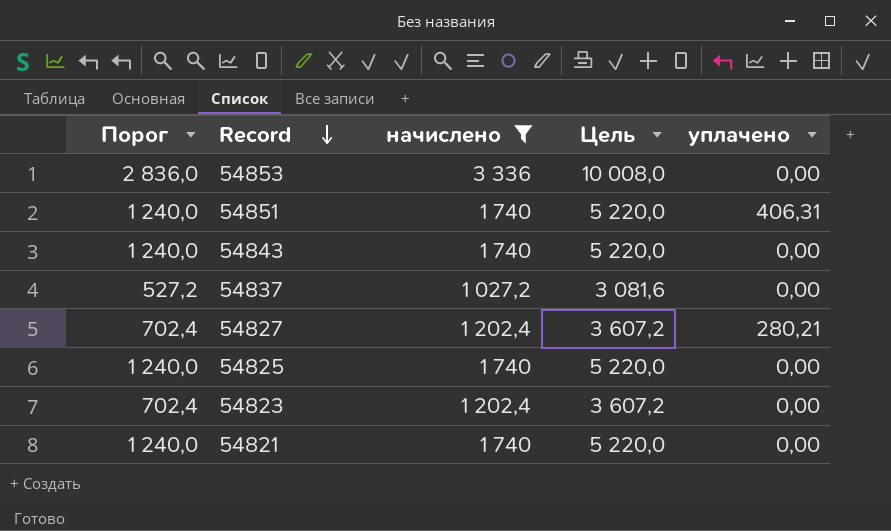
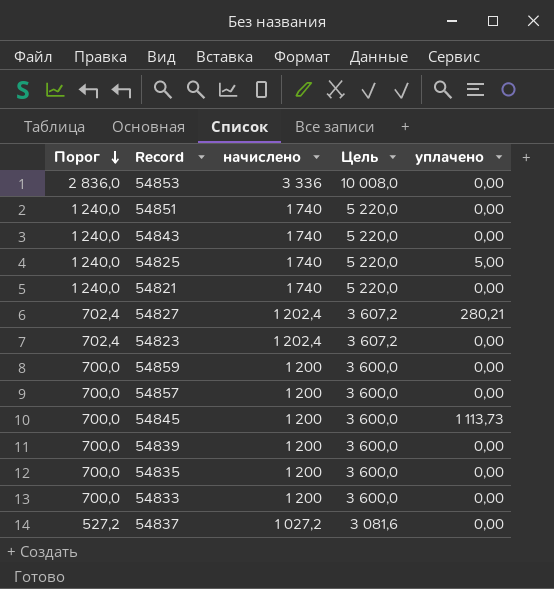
filter: начислено != 1 200 -> none
row order: Record descending -> Порог descending
54851 | уплачено: 406,31 -> 0,00
54825 | уплачено: 0,00 -> 5,00

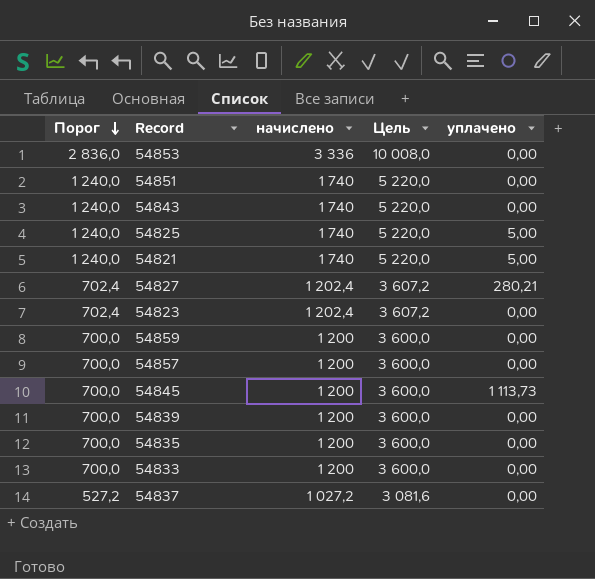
54821 | уплачено: 0,00 -> 5,00

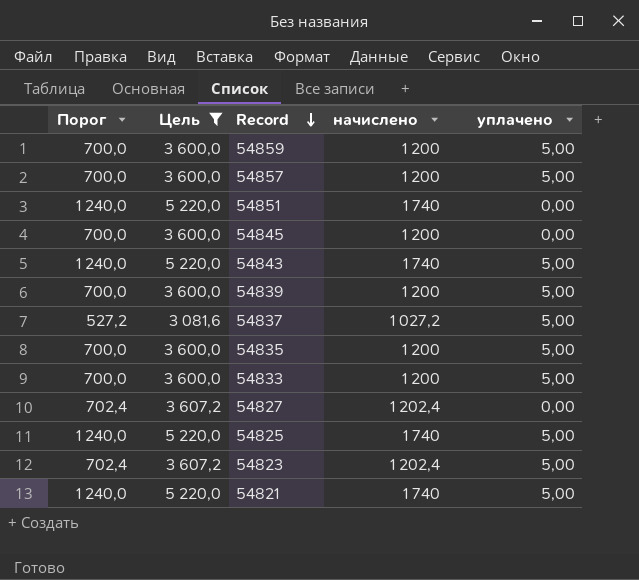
filter: none -> Цель != 10 008,0
row order: Порог descending -> Record descending
column Цель | position: 4 -> 2
54859 | уплачено: 0,00 -> 5,00
54857 | уплачено: 0,00 -> 5,00
54845 | уплачено: 1 113,73 -> 0,00
54843 | уплачено: 0,00 -> 5,00
54839 | уплачено: 0,00 -> 5,00
54837 | уплачено: 0,00 -> 5,00
54835 | уплачено: 0,00 -> 5,00
54833 | уплачено: 0,00 -> 5,00
54827 | уплачено: 280,21 -> 0,00
54823 | уплачено: 0,00 -> 5,00

